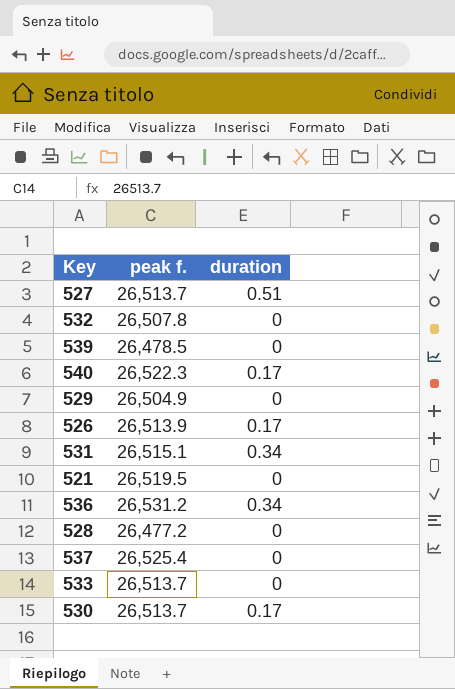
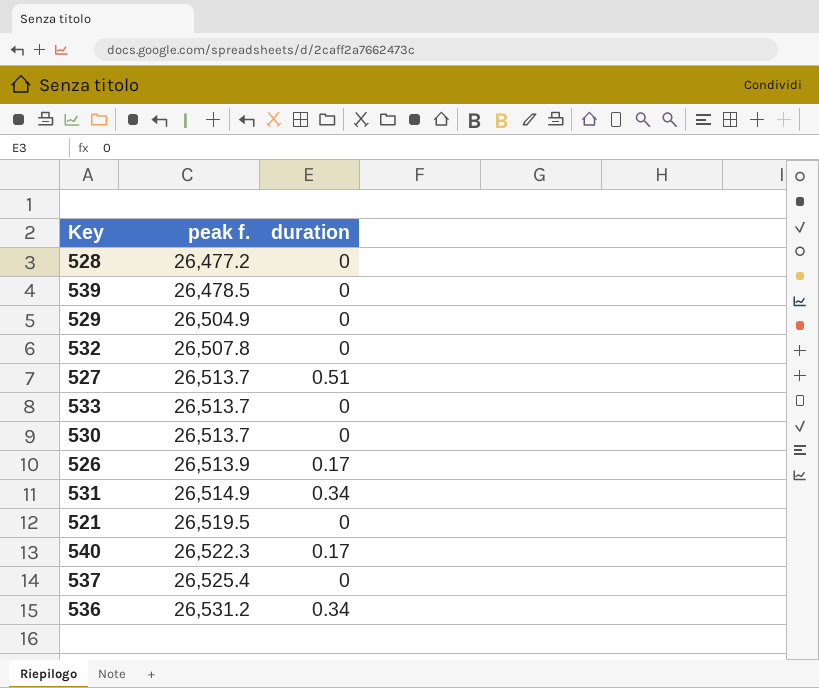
row order: none -> peak f. ascending
530 | duration: 0.17 -> 0
531 | peak f.: 26,515.1 -> 26,514.9

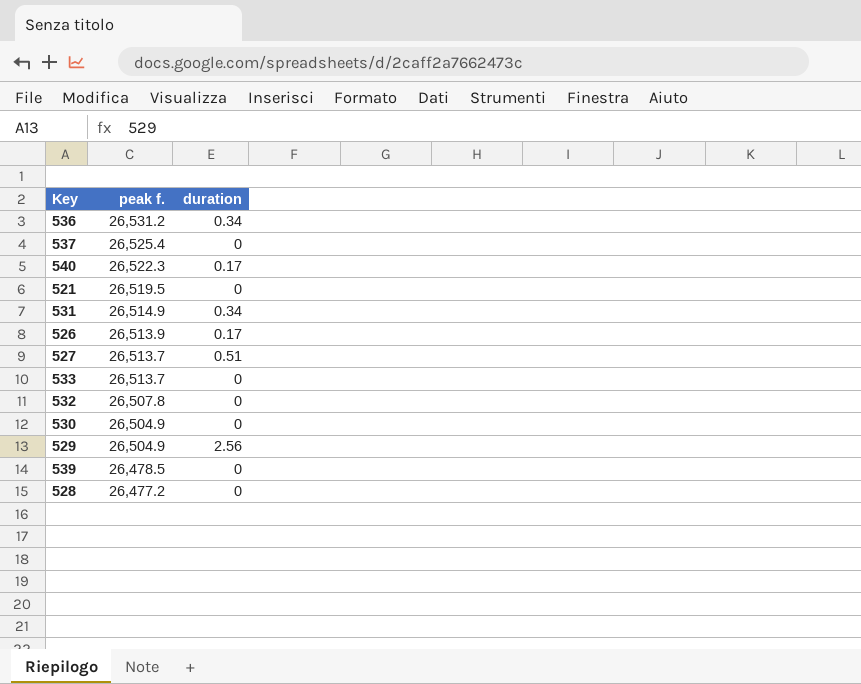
row order: peak f. ascending -> peak f. descending
530 | peak f.: 26,513.7 -> 26,504.9
529 | duration: 0 -> 2.56

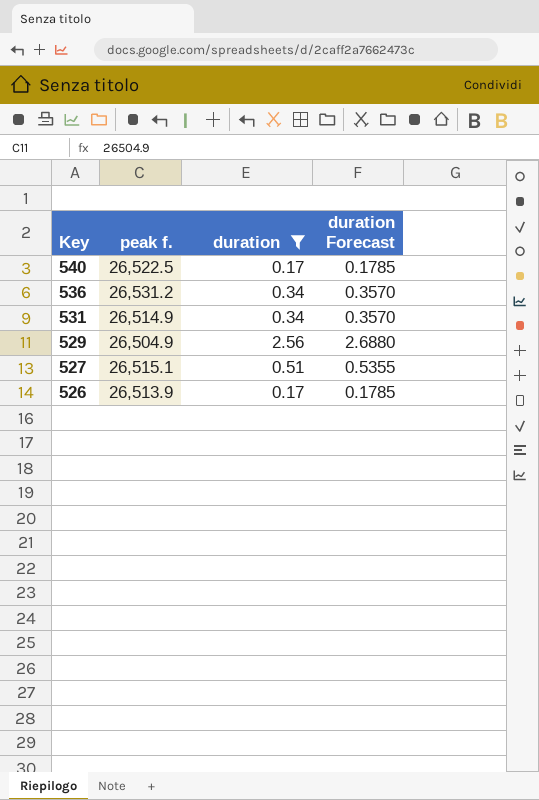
filter: none -> duration != 0
row order: peak f. descending -> Key descending
column duration Forecast | formula: none -> [duration] * 1.05
540 | peak f.: 26,522.3 -> 26,522.5
527 | peak f.: 26,513.7 -> 26,515.1

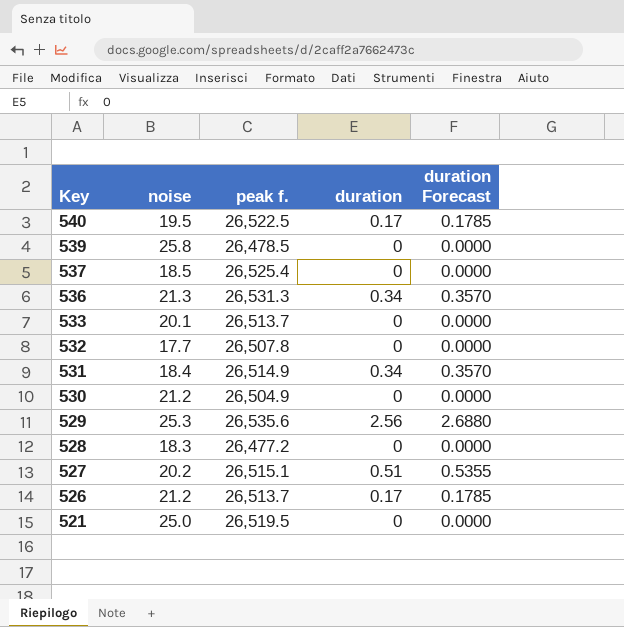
filter: duration != 0 -> none
column noise | position: none -> 2
536 | peak f.: 26,531.2 -> 26,531.3
529 | peak f.: 26,504.9 -> 26,535.6
526 | peak f.: 26,513.9 -> 26,513.7

